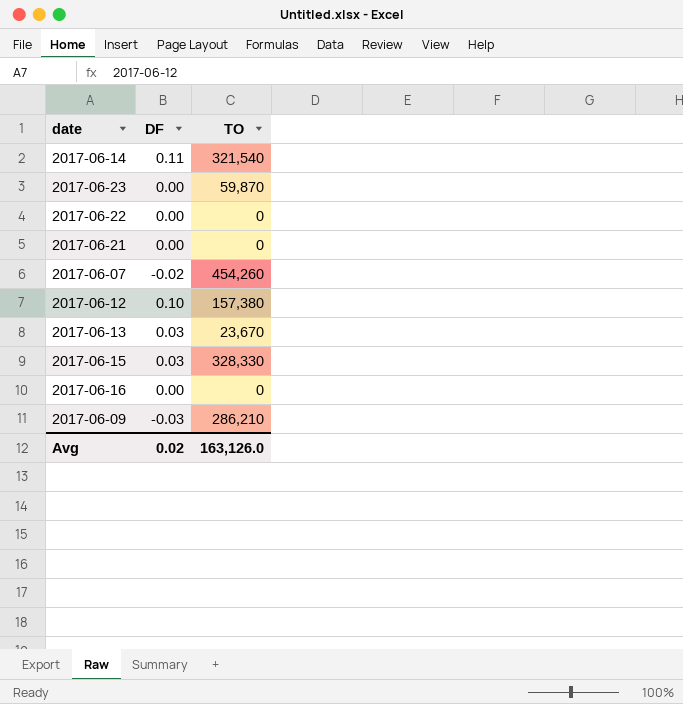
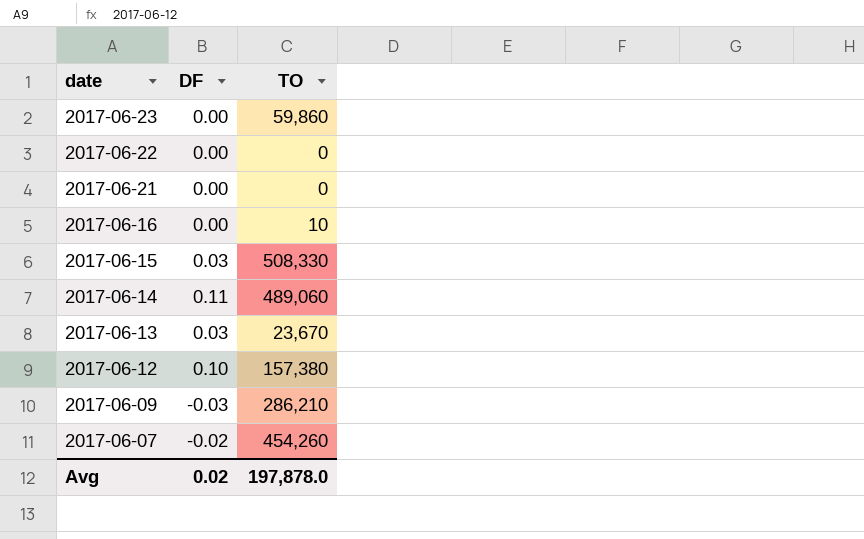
row order: none -> date descending
2017-06-23 | TO: 59,870 -> 59,860
2017-06-16 | TO: 0 -> 10
2017-06-15 | TO: 328,330 -> 508,330
2017-06-14 | TO: 321,540 -> 489,060
Avg | TO: 163,126.0 -> 197,878.0

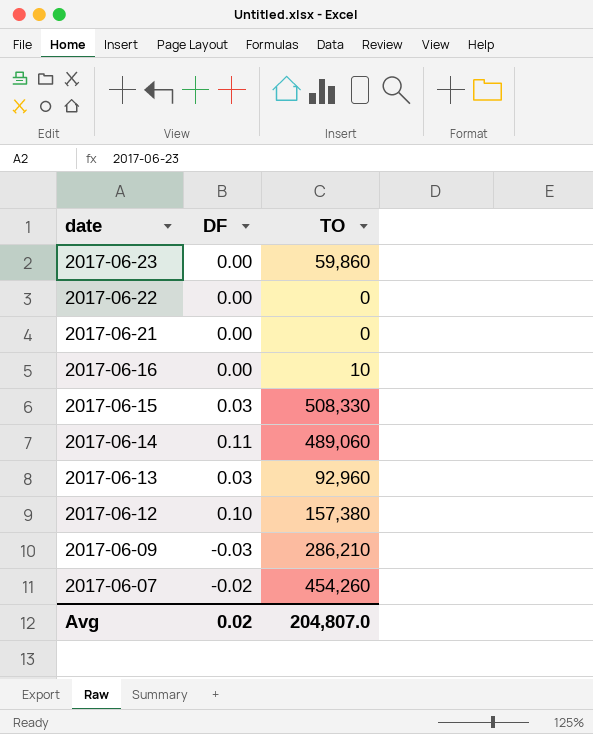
2017-06-13 | TO: 23,670 -> 92,960
Avg | TO: 197,878.0 -> 204,807.0

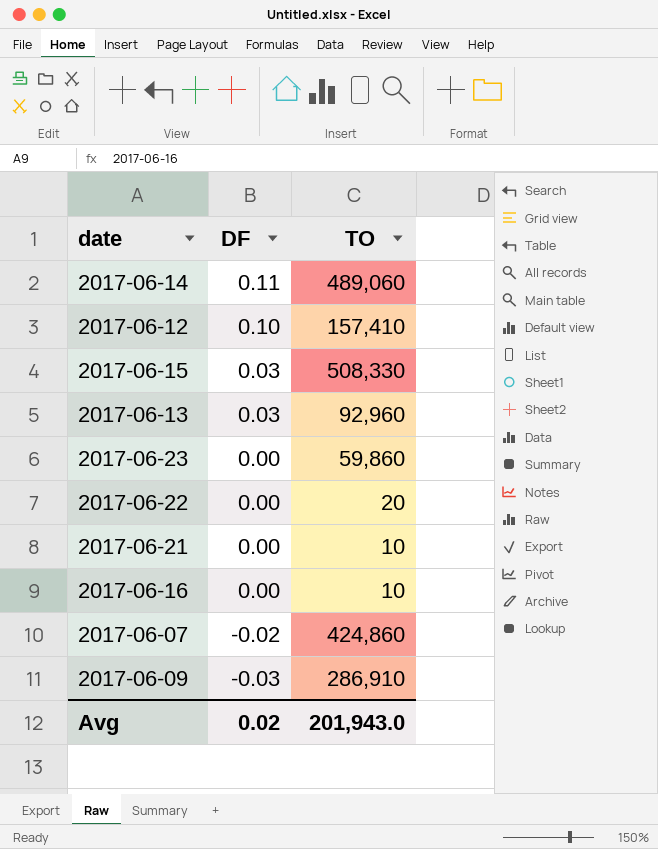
row order: date descending -> DF descending
2017-06-12 | TO: 157,380 -> 157,410
2017-06-22 | TO: 0 -> 20
2017-06-21 | TO: 0 -> 10
2017-06-07 | TO: 454,260 -> 424,860
2017-06-09 | TO: 286,210 -> 286,910
Avg | TO: 204,807.0 -> 201,943.0

